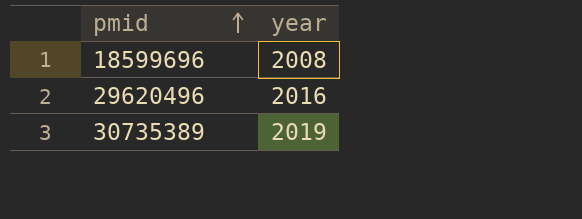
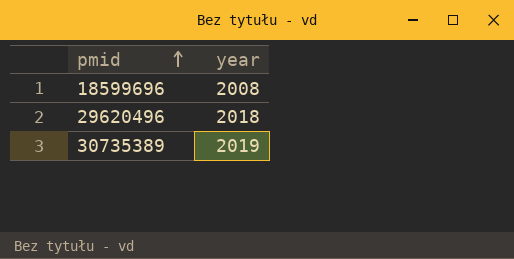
29620496 | year: 2016 -> 2018

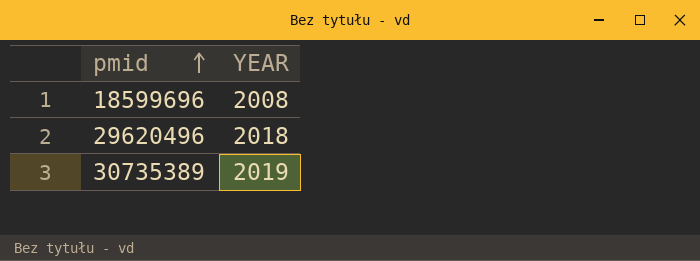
column name: year -> YEAR

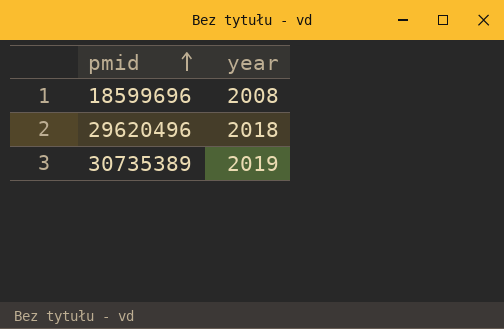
column name: YEAR -> year

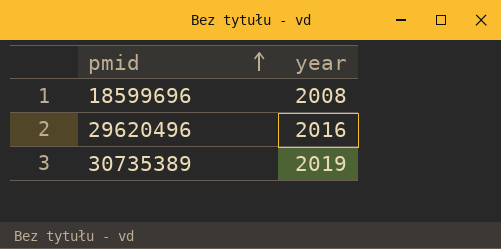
29620496 | year: 2018 -> 2016

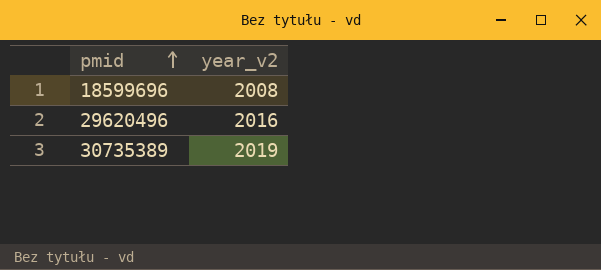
column name: year -> year_v2

